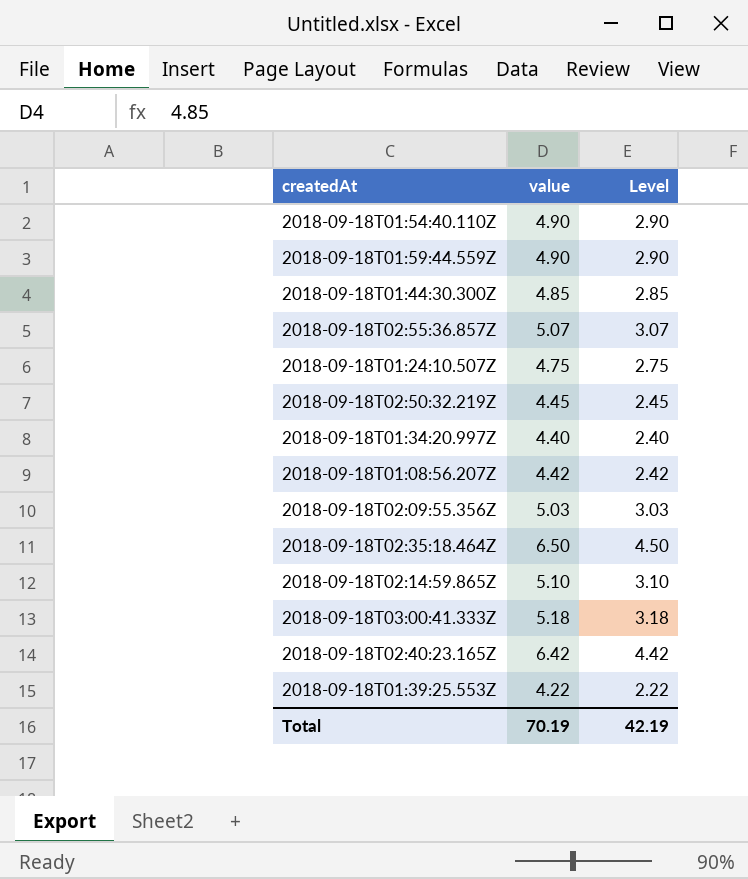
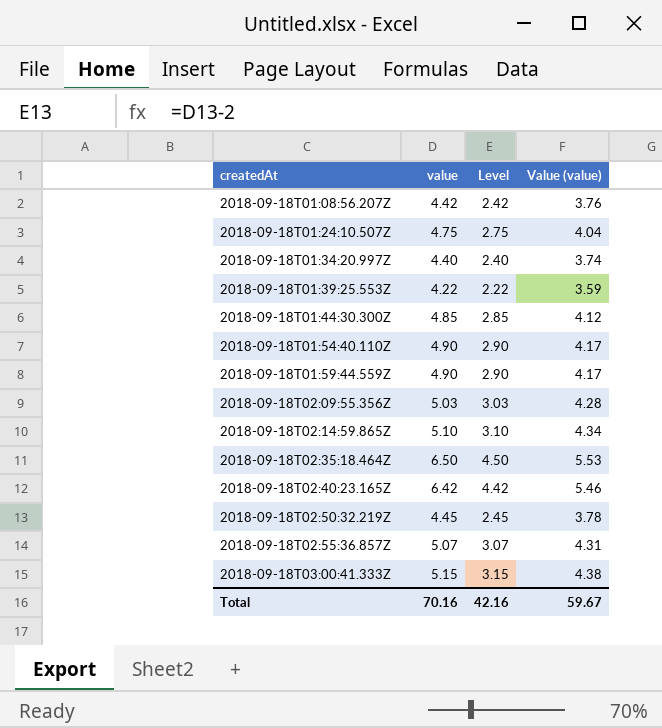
row order: none -> createdAt ascending
column Value (value) | formula: none -> [value] * 0.85
2018-09-18T03:00:41.333Z | value: 5.18 -> 5.15
2018-09-18T03:00:41.333Z | Level: 3.18 -> 3.15
Total | value: 70.19 -> 70.16
Total | Level: 42.19 -> 42.16

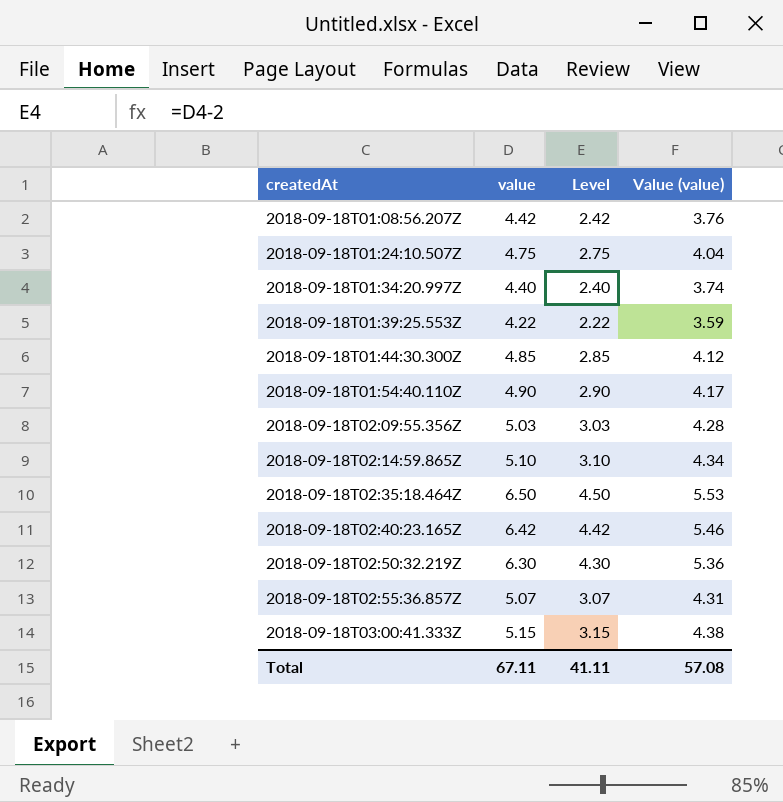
row 2018-09-18T01:59:44.559Z: 4.90 | 2.90 | 4.17 -> none
2018-09-18T02:50:32.219Z | value: 4.45 -> 6.30
2018-09-18T02:50:32.219Z | Level: 2.45 -> 4.30
2018-09-18T02:50:32.219Z | Value (value): 3.78 -> 5.36
Total | value: 70.16 -> 67.11
Total | Level: 42.16 -> 41.11
Total | Value (value): 59.67 -> 57.08

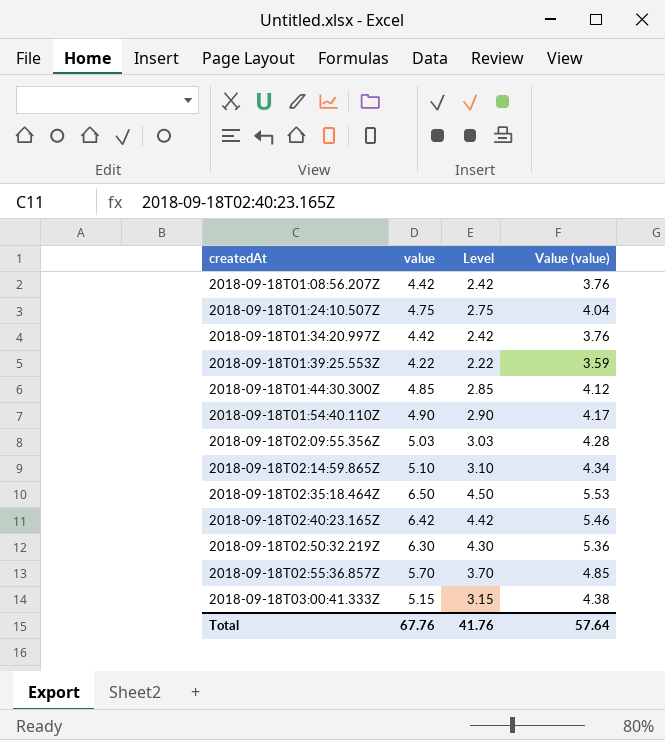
2018-09-18T01:34:20.997Z | value: 4.40 -> 4.42
2018-09-18T01:34:20.997Z | Level: 2.40 -> 2.42
2018-09-18T01:34:20.997Z | Value (value): 3.74 -> 3.76
2018-09-18T02:55:36.857Z | value: 5.07 -> 5.70
2018-09-18T02:55:36.857Z | Level: 3.07 -> 3.70
2018-09-18T02:55:36.857Z | Value (value): 4.31 -> 4.85
Total | value: 67.11 -> 67.76
Total | Level: 41.11 -> 41.76
Total | Value (value): 57.08 -> 57.64

